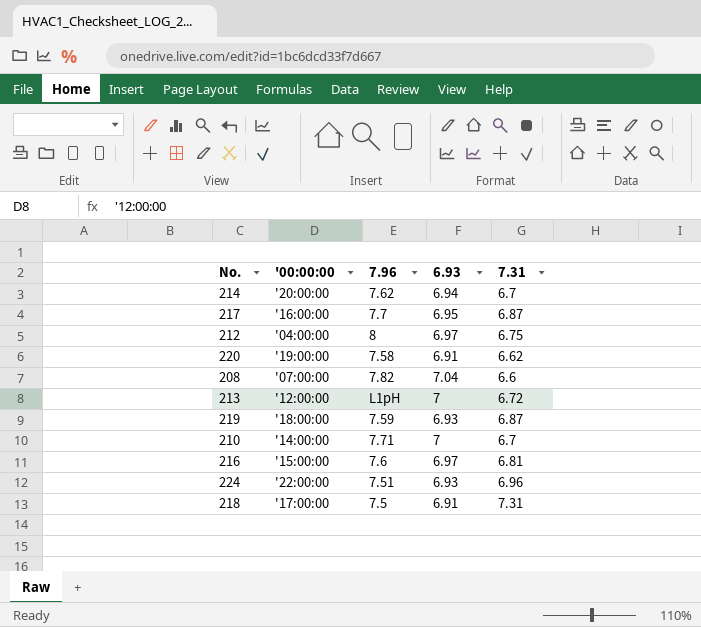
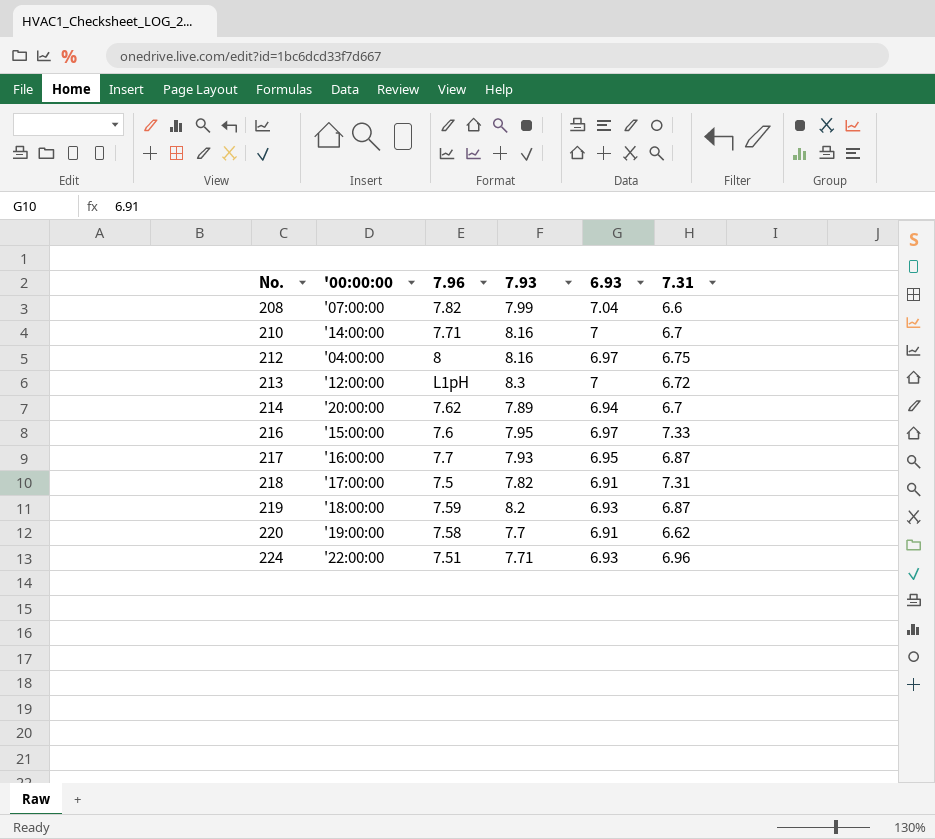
row order: none -> No. ascending
column 7.93 | position: none -> 4
216 | 7.31: 6.81 -> 7.33

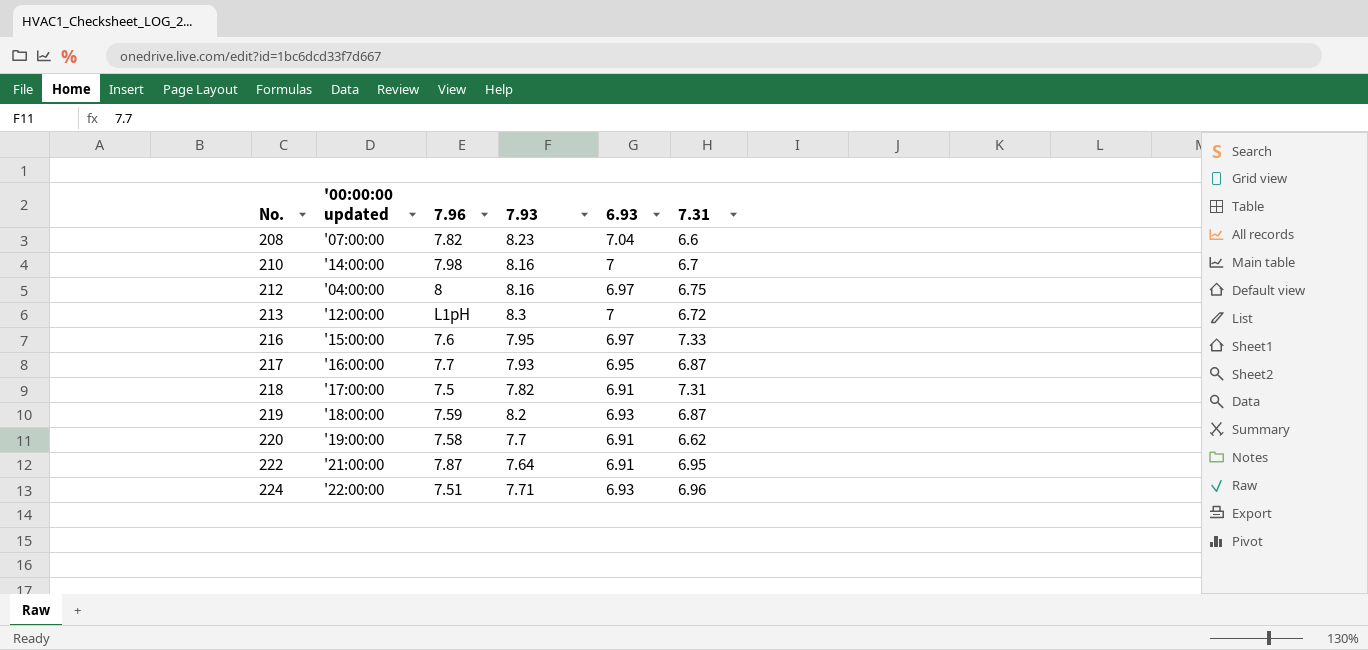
column name: '00:00:00 -> '00:00:00 updated
row 214: '20:00:00 | 7.62 | 7.89 | 6.94 | 6.7 -> none
208 | 7.93: 7.99 -> 8.23
210 | 7.96: 7.71 -> 7.98
row 222: none -> '21:00:00 | 7.87 | 7.64 | 6.91 | 6.95

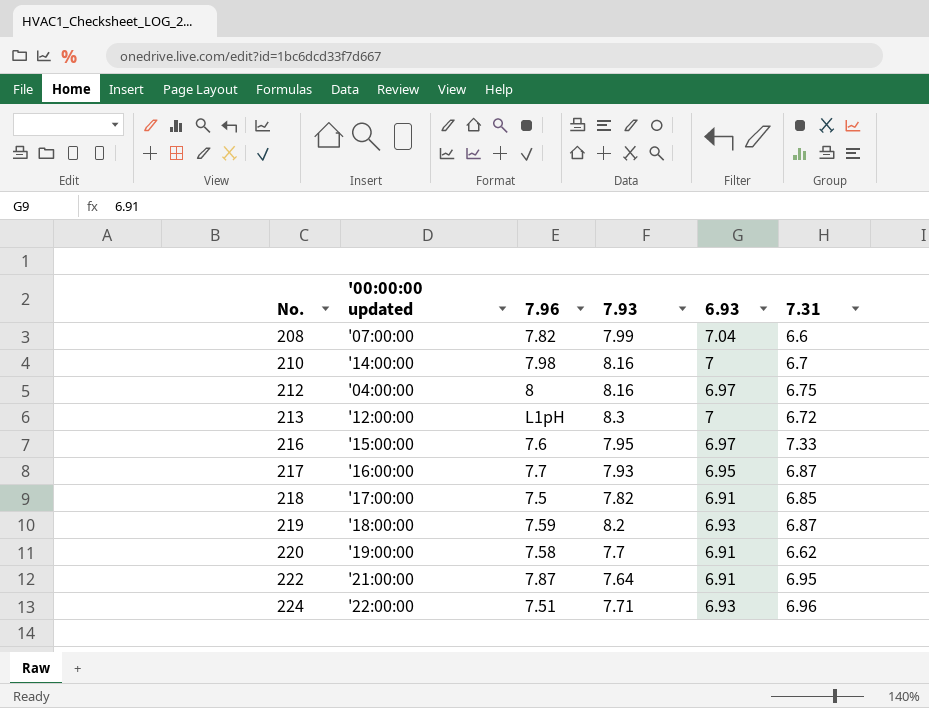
208 | 7.93: 8.23 -> 7.99
218 | 7.31: 7.31 -> 6.85

